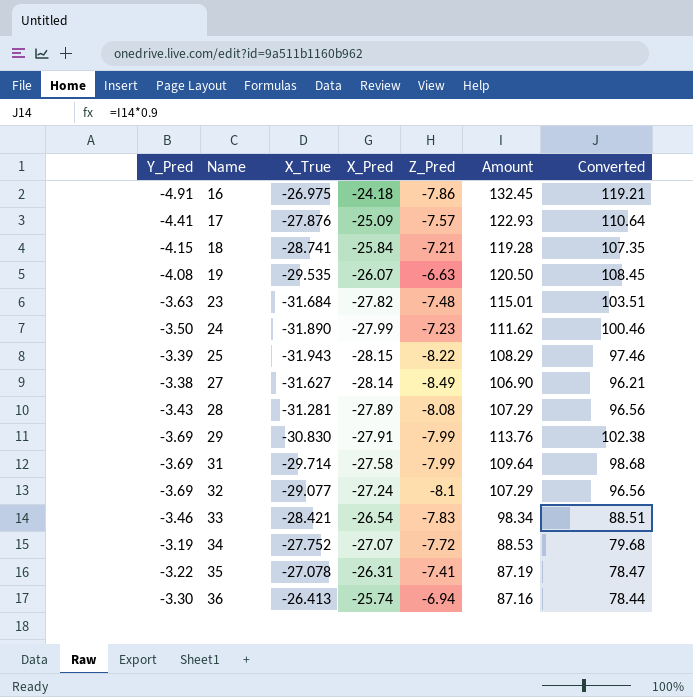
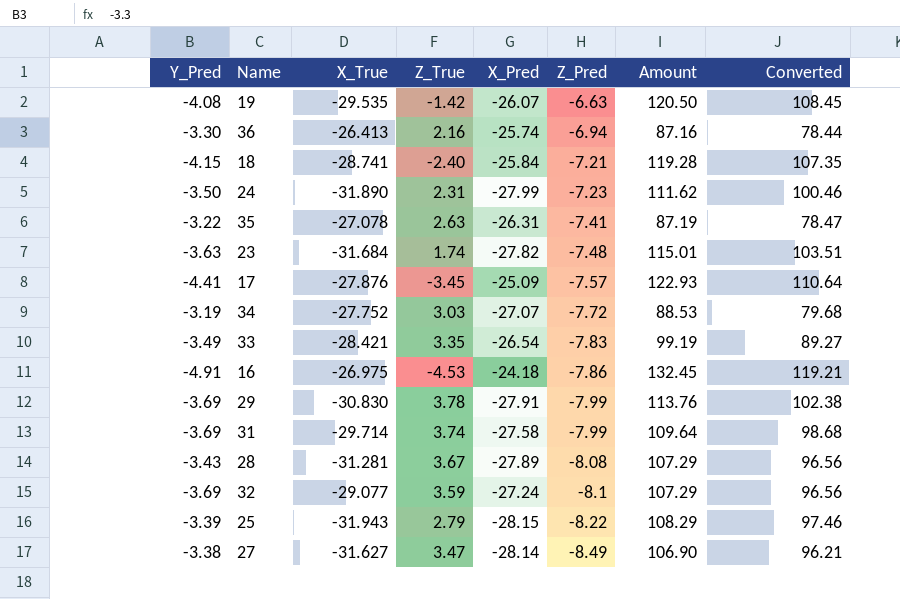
row order: Name ascending -> Z_Pred descending
column Z_True | position: none -> 4
33 | Y_Pred: -3.46 -> -3.49
33 | Amount: 98.34 -> 99.19
33 | Converted: 88.51 -> 89.27

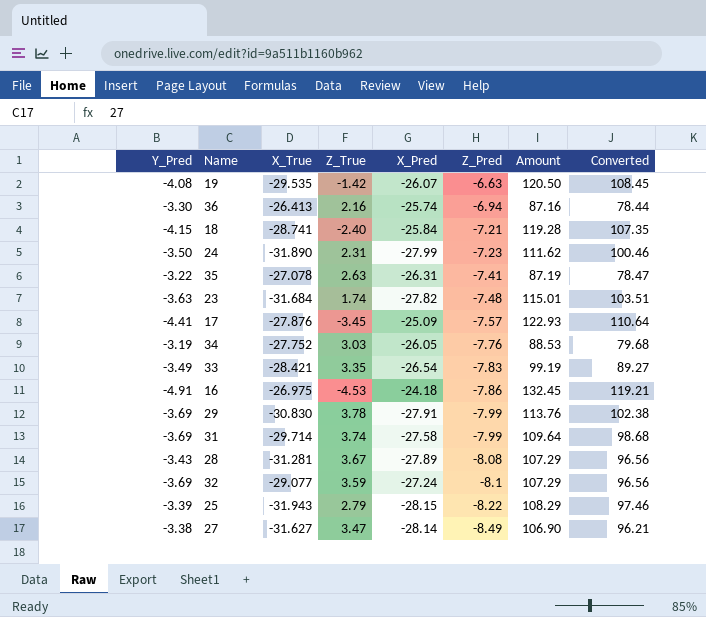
34 | X_Pred: -27.07 -> -26.05
34 | Z_Pred: -7.72 -> -7.76

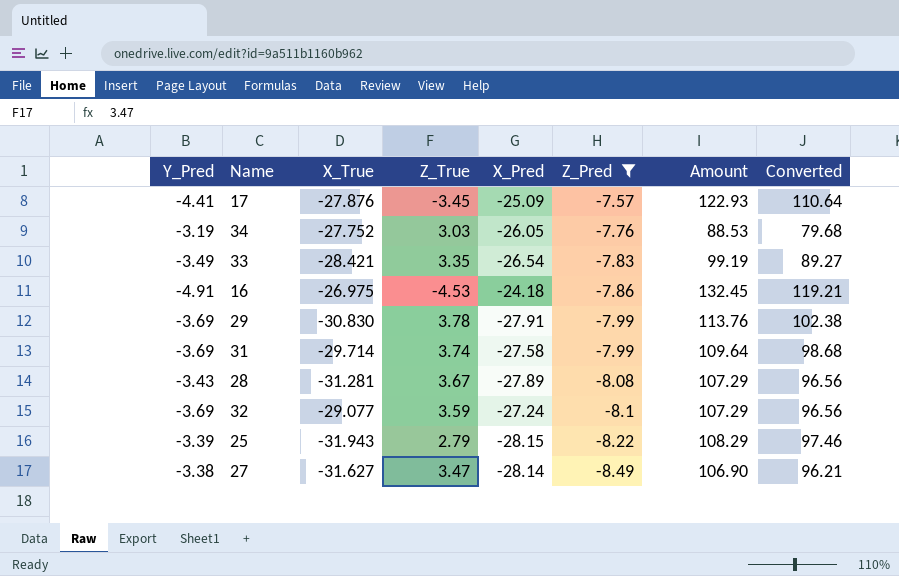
filter: none -> Z_Pred <= -7.57

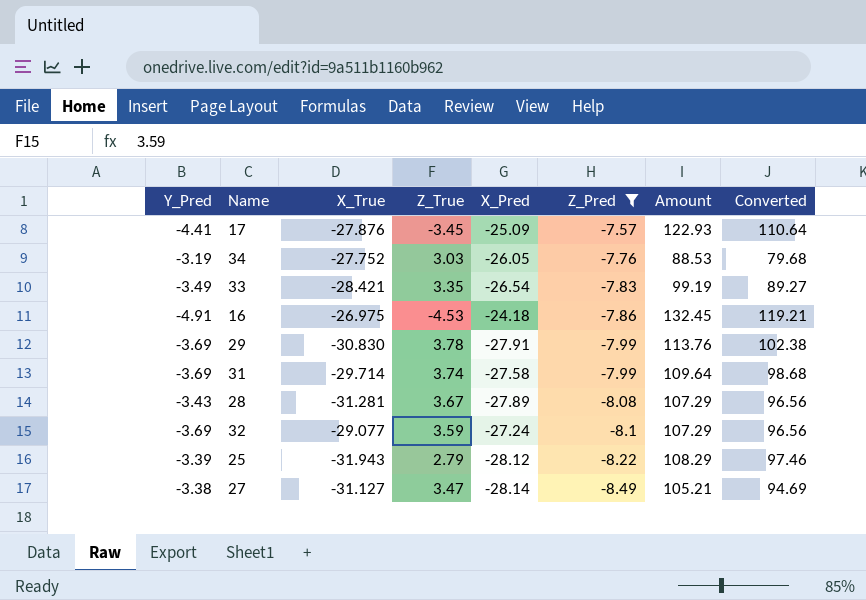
25 | X_Pred: -28.15 -> -28.12
27 | X_True: -31.627 -> -31.127
27 | Amount: 106.90 -> 105.21
27 | Converted: 96.21 -> 94.69

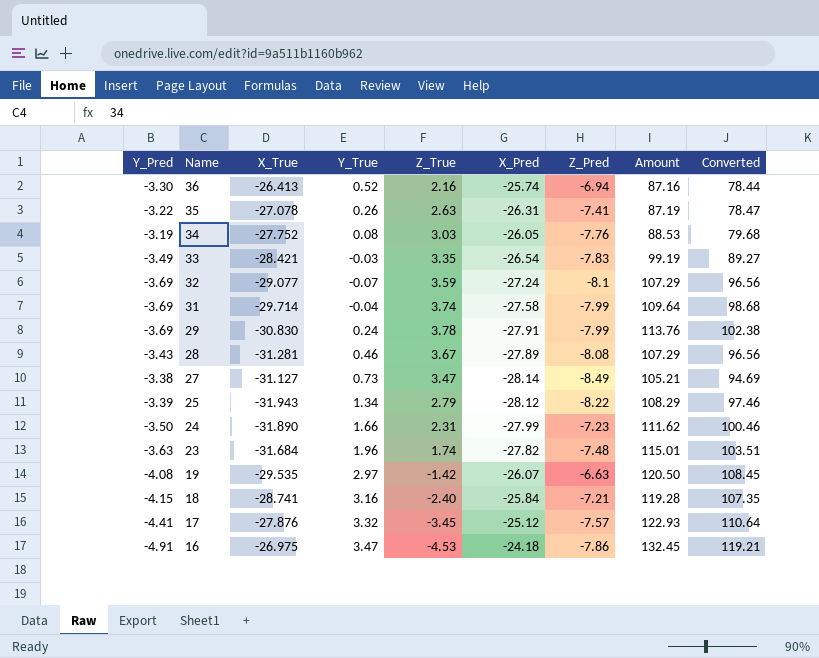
filter: Z_Pred <= -7.57 -> none
row order: Z_Pred descending -> Name descending
column Y_True | position: none -> 4
17 | X_Pred: -25.09 -> -25.12

